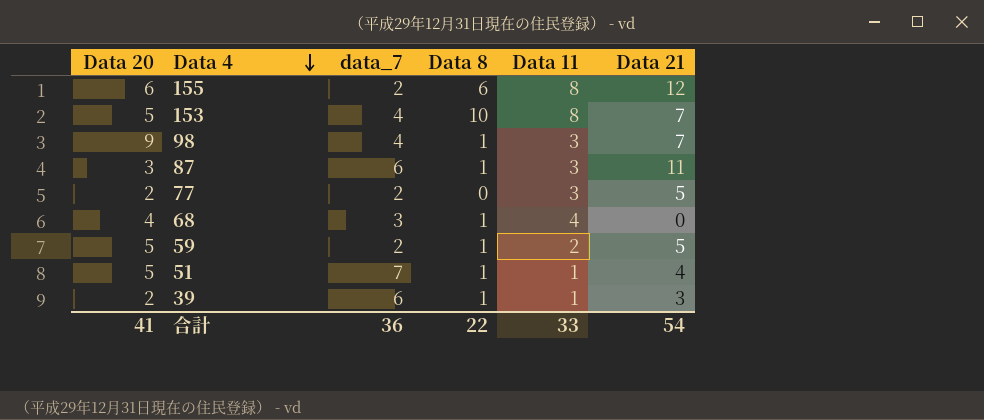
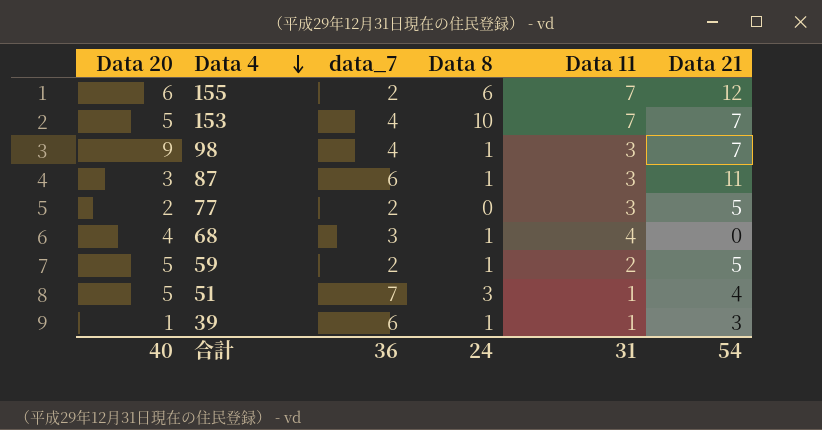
155 | Data 11: 8 -> 7
153 | Data 11: 8 -> 7
51 | Data 8: 1 -> 3
39 | Data 20: 2 -> 1
合計 | Data 20: 41 -> 40
合計 | Data 8: 22 -> 24
合計 | Data 11: 33 -> 31

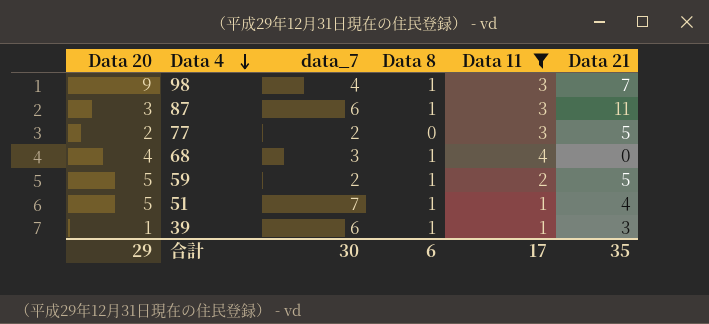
filter: none -> Data 11 != 7
51 | Data 8: 3 -> 1
合計 | Data 20: 40 -> 29
合計 | data_7: 36 -> 30
合計 | Data 8: 24 -> 6
合計 | Data 11: 31 -> 17
合計 | Data 21: 54 -> 35

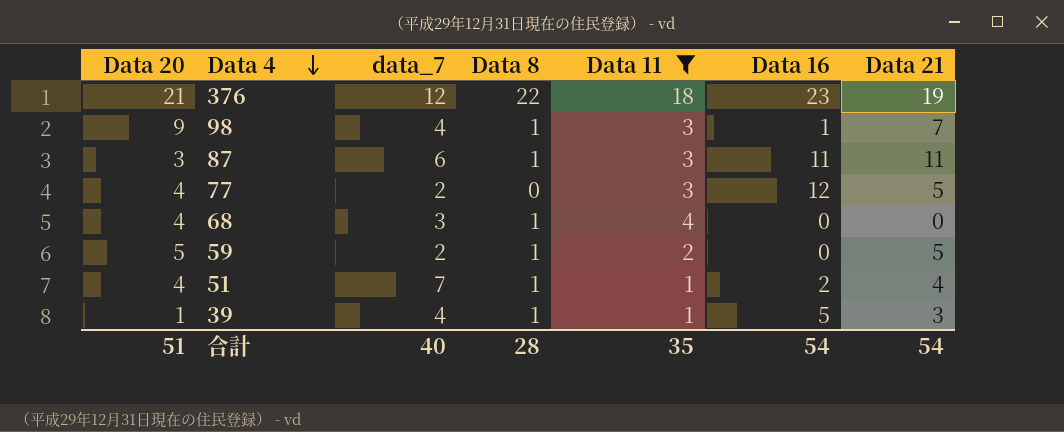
column Data 16 | position: none -> 6
row 376: none -> 21 | 12 | 22 | 18 | 23 | 19
77 | Data 20: 2 -> 4
51 | Data 20: 5 -> 4
39 | data_7: 6 -> 4
合計 | Data 20: 29 -> 51
合計 | data_7: 30 -> 40
合計 | Data 8: 6 -> 28
合計 | Data 11: 17 -> 35
合計 | Data 21: 35 -> 54

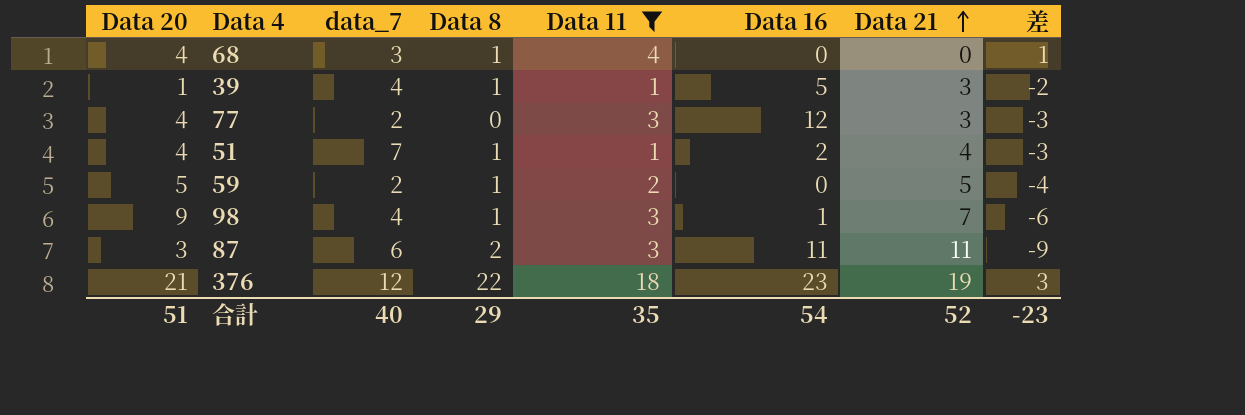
row order: Data 4 descending -> Data 21 ascending
column 差 | formula: none -> [Data 8] - [Data 21]
77 | Data 21: 5 -> 3
87 | Data 8: 1 -> 2
合計 | Data 8: 28 -> 29
合計 | Data 21: 54 -> 52

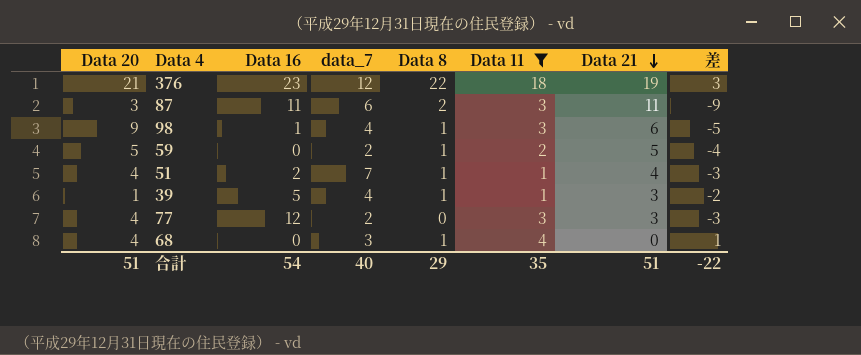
row order: Data 21 ascending -> Data 21 descending
column Data 16 | position: 6 -> 3
98 | Data 21: 7 -> 6
98 | 差: -6 -> -5
合計 | Data 21: 52 -> 51
合計 | 差: -23 -> -22

